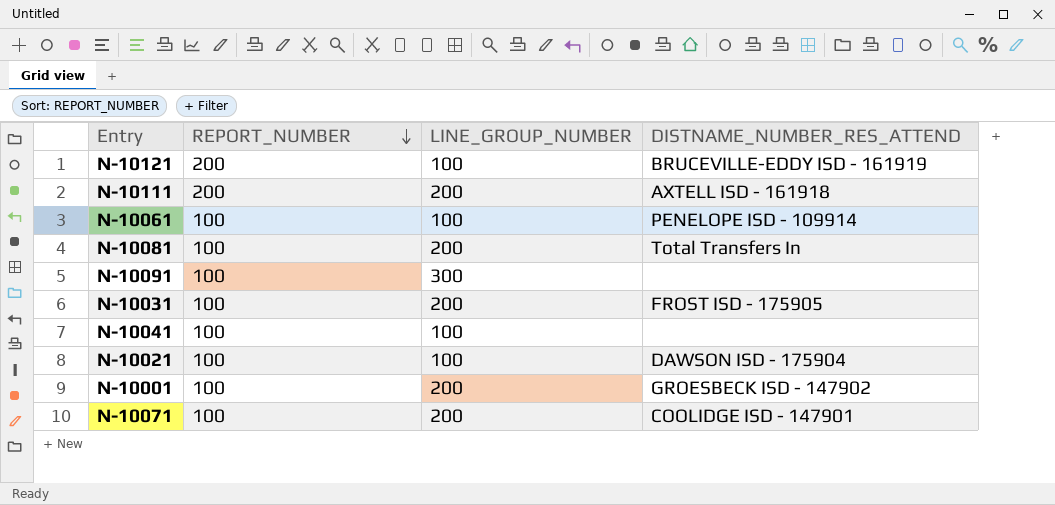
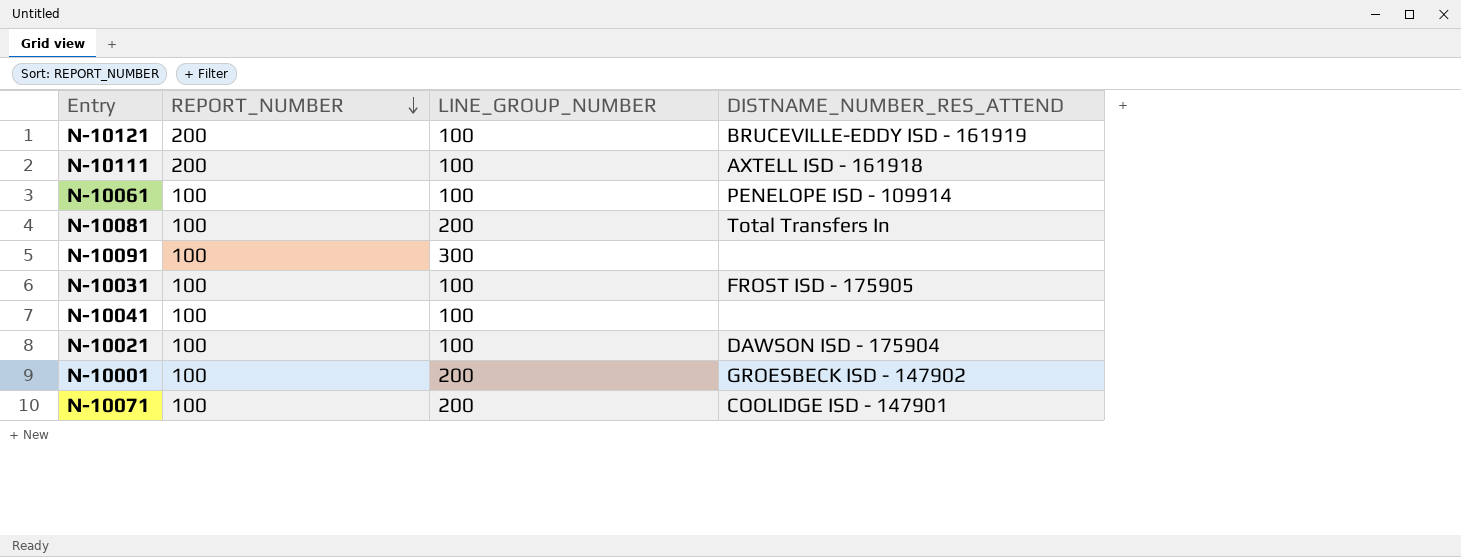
N-10111 | LINE_GROUP_NUMBER: 200 -> 100
N-10031 | LINE_GROUP_NUMBER: 200 -> 100

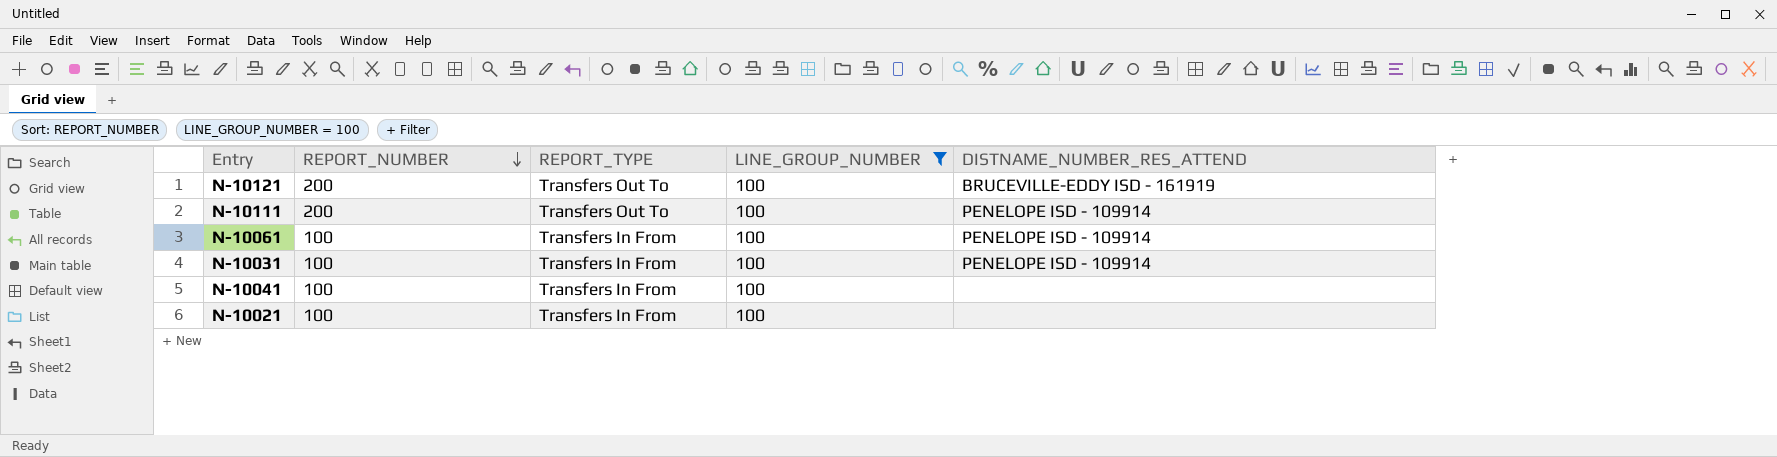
filter: none -> LINE_GROUP_NUMBER = 100
column REPORT_TYPE | position: none -> 3
N-10111 | DISTNAME_NUMBER_RES_ATTEND: AXTELL ISD - 161918 -> PENELOPE ISD - 109914
N-10031 | DISTNAME_NUMBER_RES_ATTEND: FROST ISD - 175905 -> PENELOPE ISD - 109914
N-10021 | DISTNAME_NUMBER_RES_ATTEND: DAWSON ISD - 175904 -> none

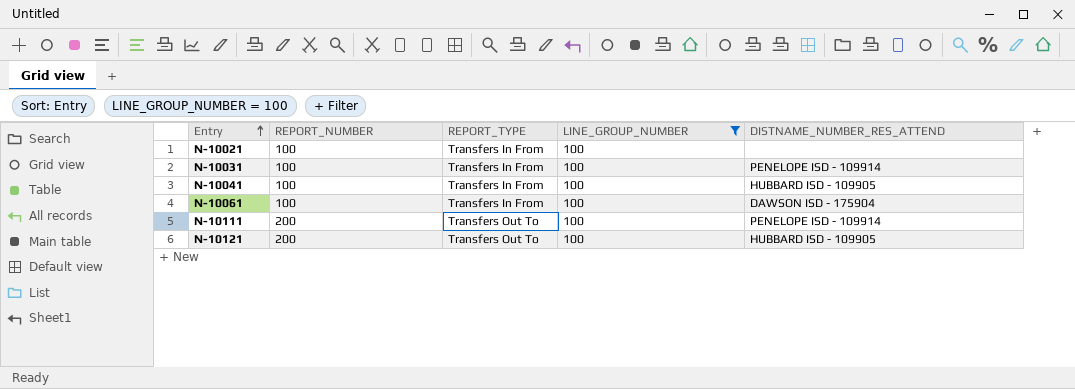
row order: REPORT_NUMBER descending -> Entry ascending
N-10041 | DISTNAME_NUMBER_RES_ATTEND: none -> HUBBARD ISD - 109905
N-10061 | DISTNAME_NUMBER_RES_ATTEND: PENELOPE ISD - 109914 -> DAWSON ISD - 175904
N-10121 | DISTNAME_NUMBER_RES_ATTEND: BRUCEVILLE-EDDY ISD - 161919 -> HUBBARD ISD - 109905

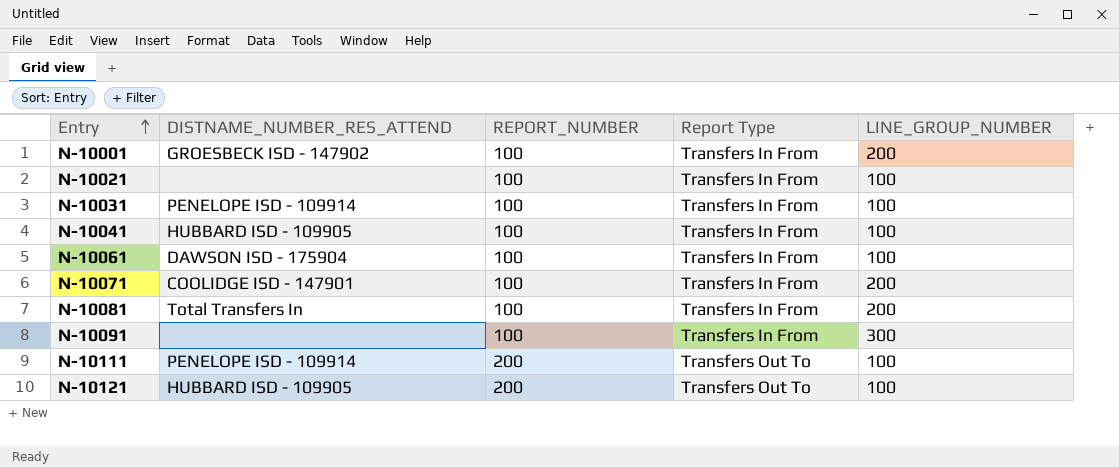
filter: LINE_GROUP_NUMBER = 100 -> none
column DISTNAME_NUMBER_RES_ATTEND | position: 5 -> 2
column name: REPORT_TYPE -> Report Type

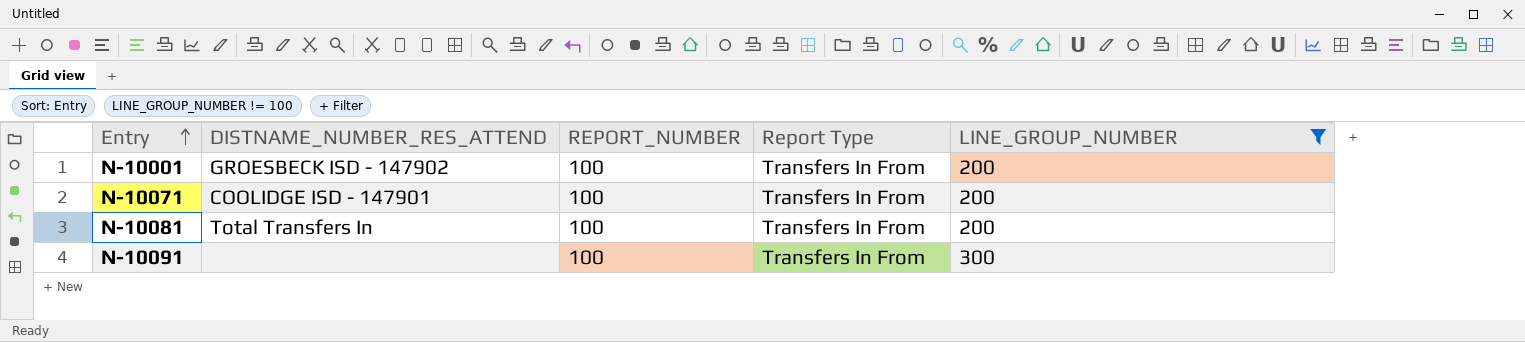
filter: none -> LINE_GROUP_NUMBER != 100

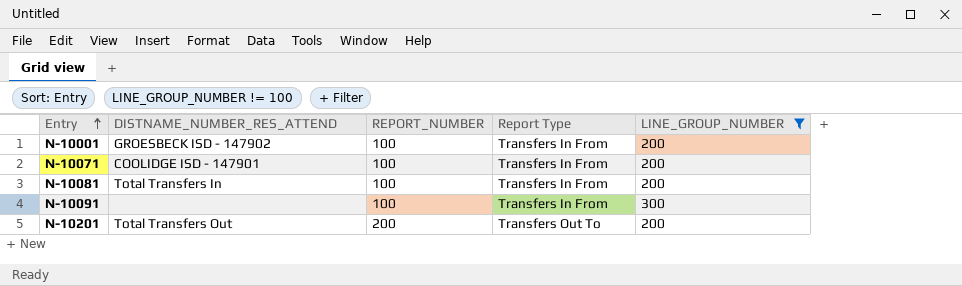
row N-10201: none -> Total Transfers Out | 200 | Transfers Out To | 200

